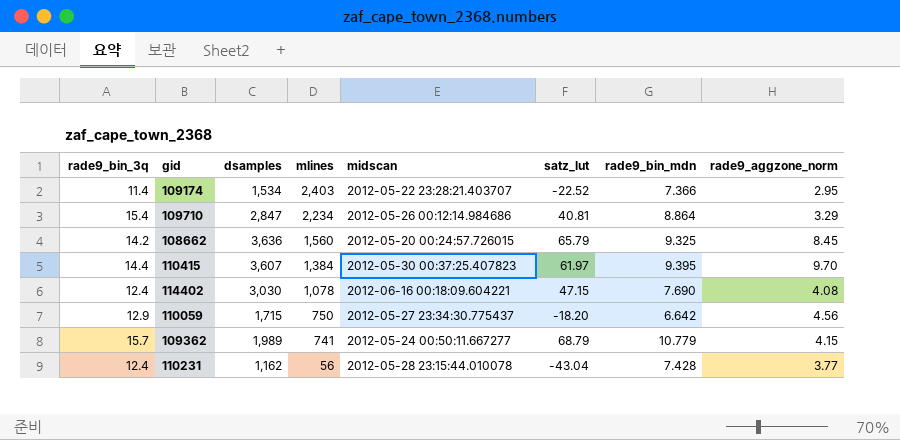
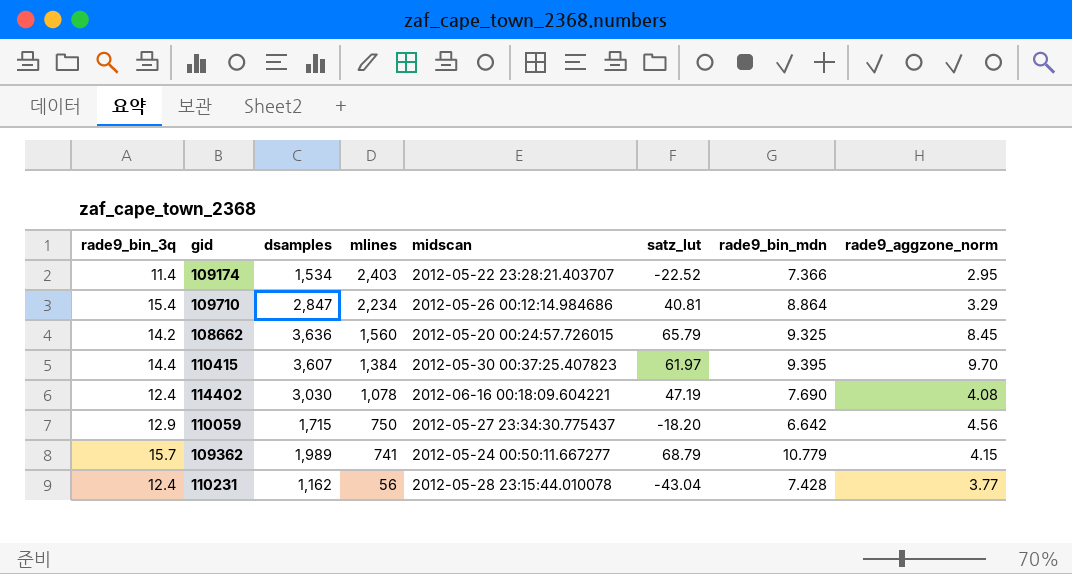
114402 | satz_lut: 47.15 -> 47.19

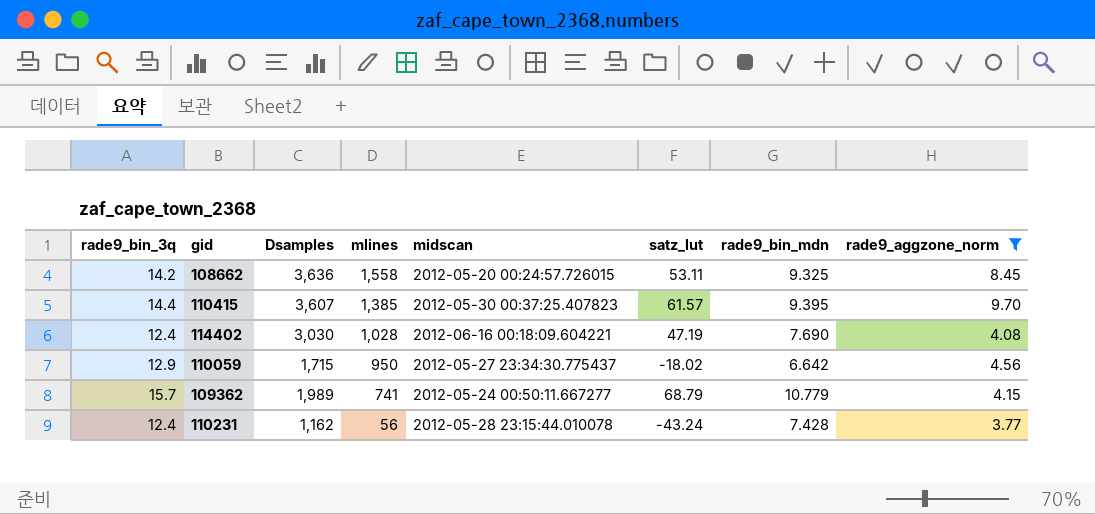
filter: none -> rade9_aggzone_norm >= 3.77
column name: dsamples -> Dsamples
108662 | mlines: 1,560 -> 1,558
108662 | satz_lut: 65.79 -> 53.11
110415 | mlines: 1,384 -> 1,385
110415 | satz_lut: 61.97 -> 61.57
114402 | mlines: 1,078 -> 1,028
110059 | mlines: 750 -> 950
110059 | satz_lut: -18.20 -> -18.02
110231 | satz_lut: -43.04 -> -43.24

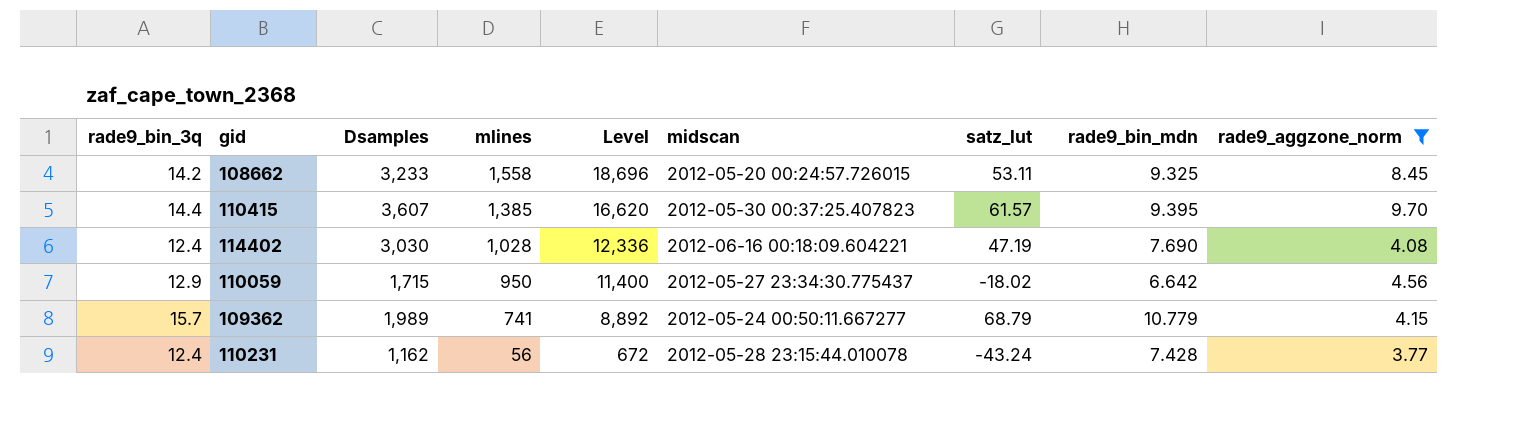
column Level | formula: none -> [mlines] * 12
108662 | Dsamples: 3,636 -> 3,233

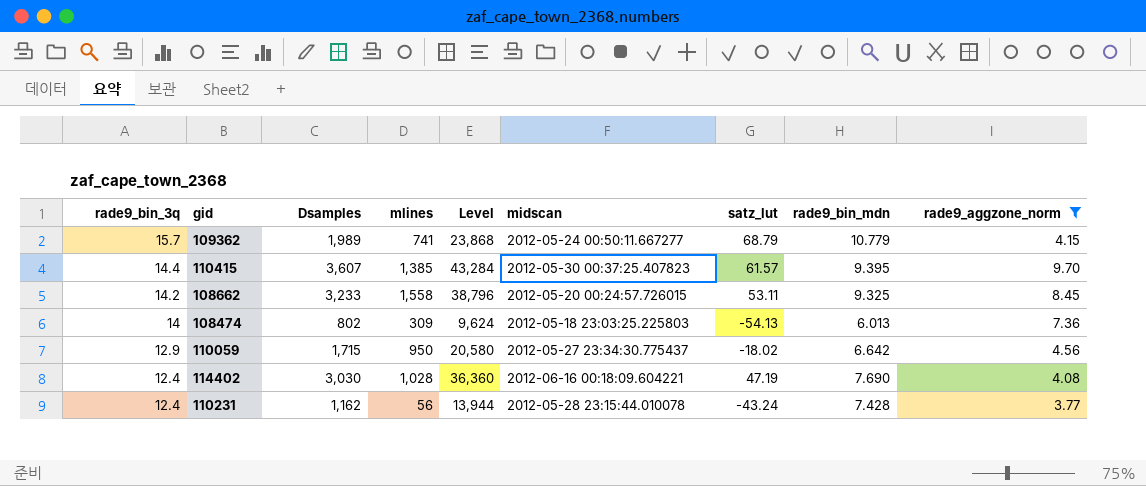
row order: mlines descending -> rade9_bin_3q descending
column Level | formula: [mlines] * 12 -> [Dsamples] * 12
row 108474: none -> 14 | 802 | 309 | 9,624 | 2012-05-18 23:03:25.225803 | -54.13 | 6.013 | 7.36

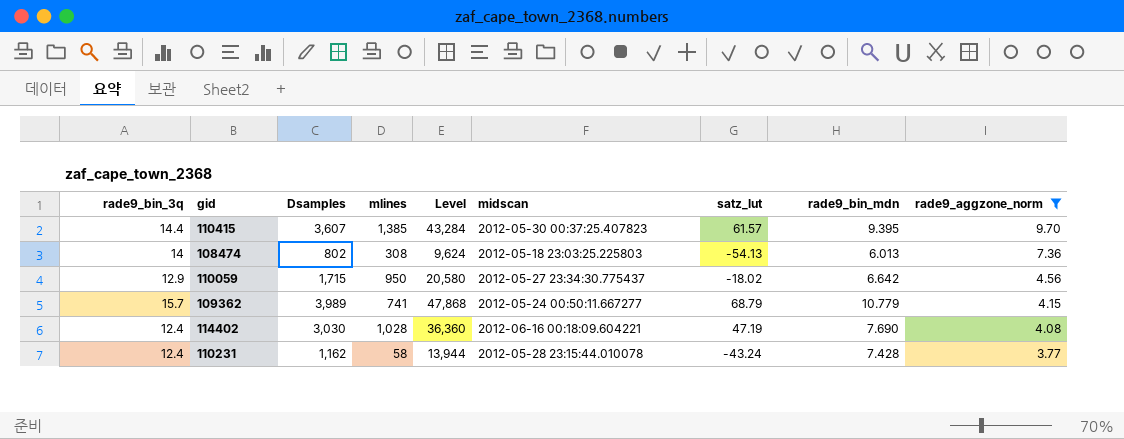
row order: rade9_bin_3q descending -> rade9_aggzone_norm descending
row 108662: 14.2 | 3,233 | 1,558 | 38,796 | 2012-05-20 00:24:57.726015 | 53.11 | 9.325 | 8.45 -> none
108474 | mlines: 309 -> 308
109362 | Dsamples: 1,989 -> 3,989
109362 | Level: 23,868 -> 47,868
110231 | mlines: 56 -> 58

